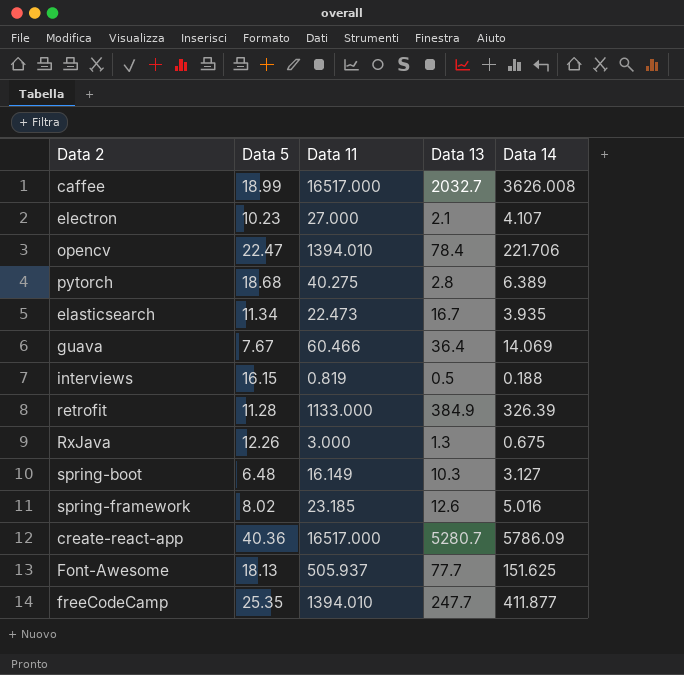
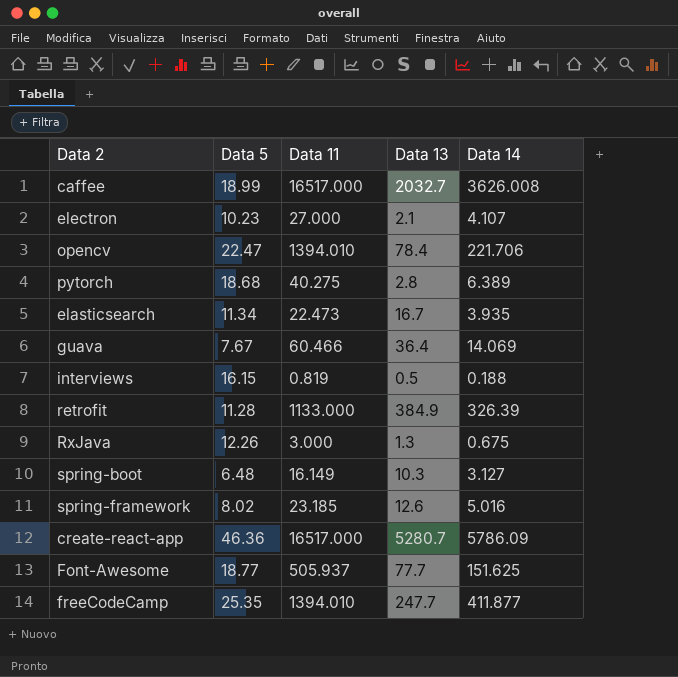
create-react-app | Data 5: 40.36 -> 46.36
Font-Awesome | Data 5: 18.13 -> 18.77

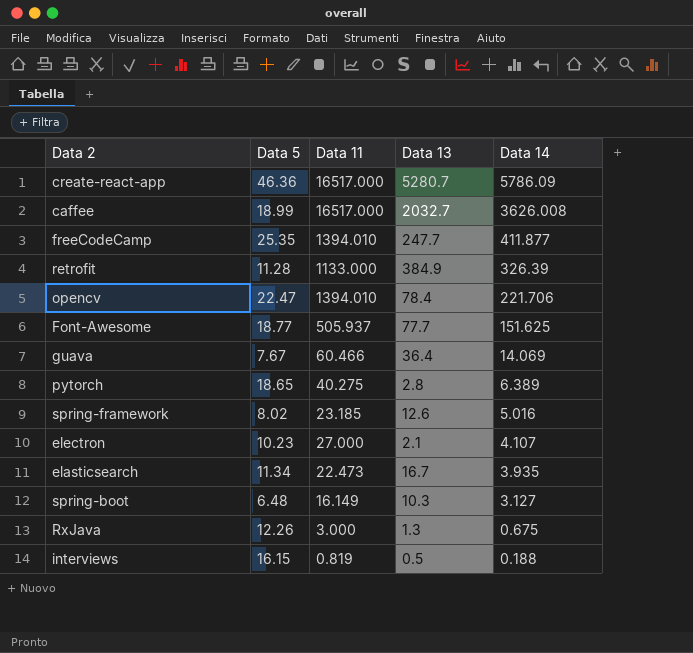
row order: none -> Data 14 descending
pytorch | Data 5: 18.68 -> 18.65

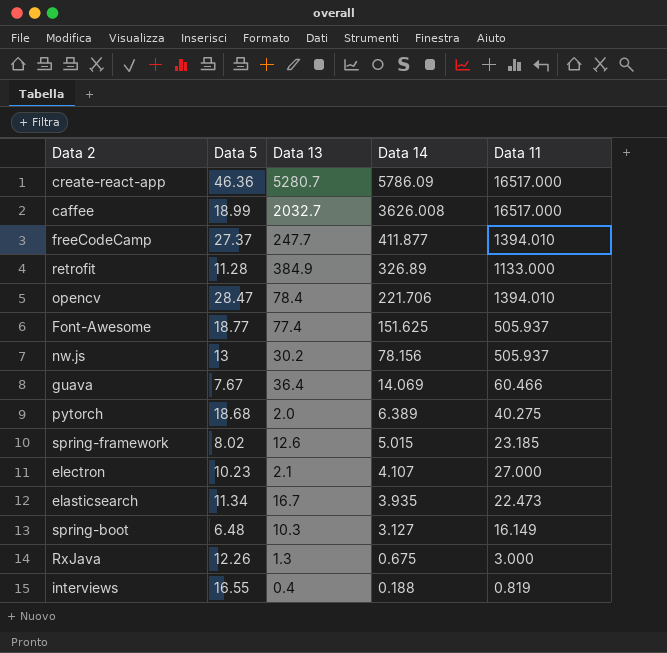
column Data 11 | position: 3 -> 5
freeCodeCamp | Data 5: 25.35 -> 27.37
retrofit | Data 14: 326.39 -> 326.89
opencv | Data 5: 22.47 -> 28.47
Font-Awesome | Data 13: 77.7 -> 77.4
row nw.js: none -> 13 | 30.2 | 78.156 | 505.937
pytorch | Data 5: 18.65 -> 18.68
pytorch | Data 13: 2.8 -> 2.0
spring-framework | Data 14: 5.016 -> 5.015
interviews | Data 5: 16.15 -> 16.55
interviews | Data 13: 0.5 -> 0.4

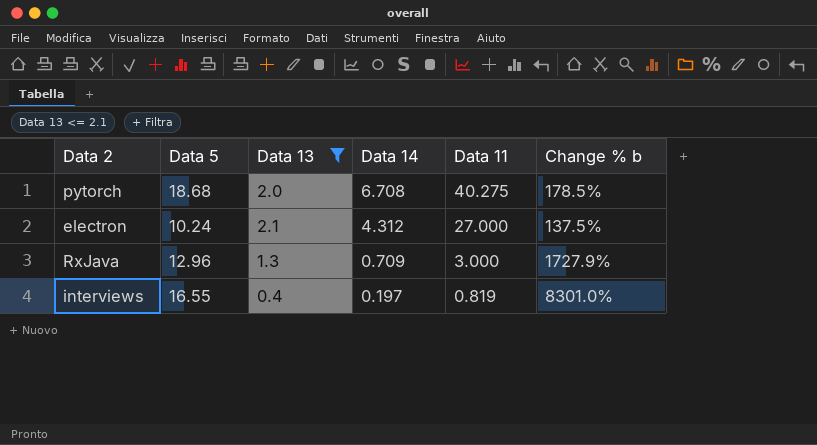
filter: none -> Data 13 <= 2.1
column Change % b | formula: none -> ([Data 5] - [Data 14]) / [Data 14]
pytorch | Data 14: 6.389 -> 6.708
electron | Data 5: 10.23 -> 10.24
electron | Data 14: 4.107 -> 4.312
RxJava | Data 5: 12.26 -> 12.96
RxJava | Data 14: 0.675 -> 0.709
interviews | Data 14: 0.188 -> 0.197

